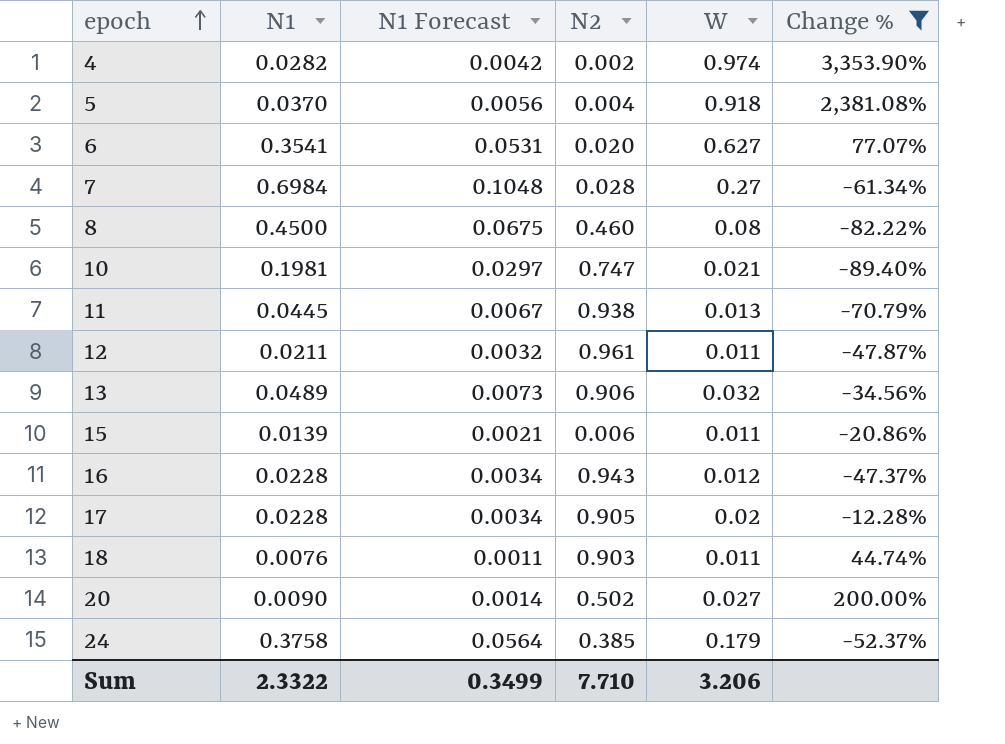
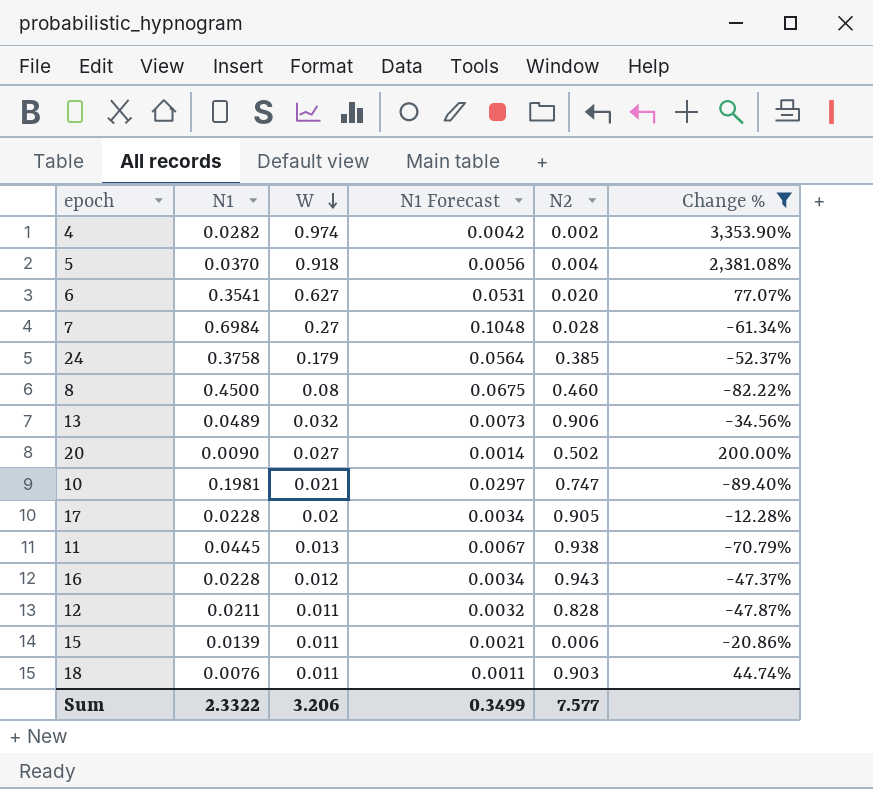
row order: epoch ascending -> W descending
column W | position: 5 -> 3
12 | N2: 0.961 -> 0.828
Sum | N2: 7.710 -> 7.577

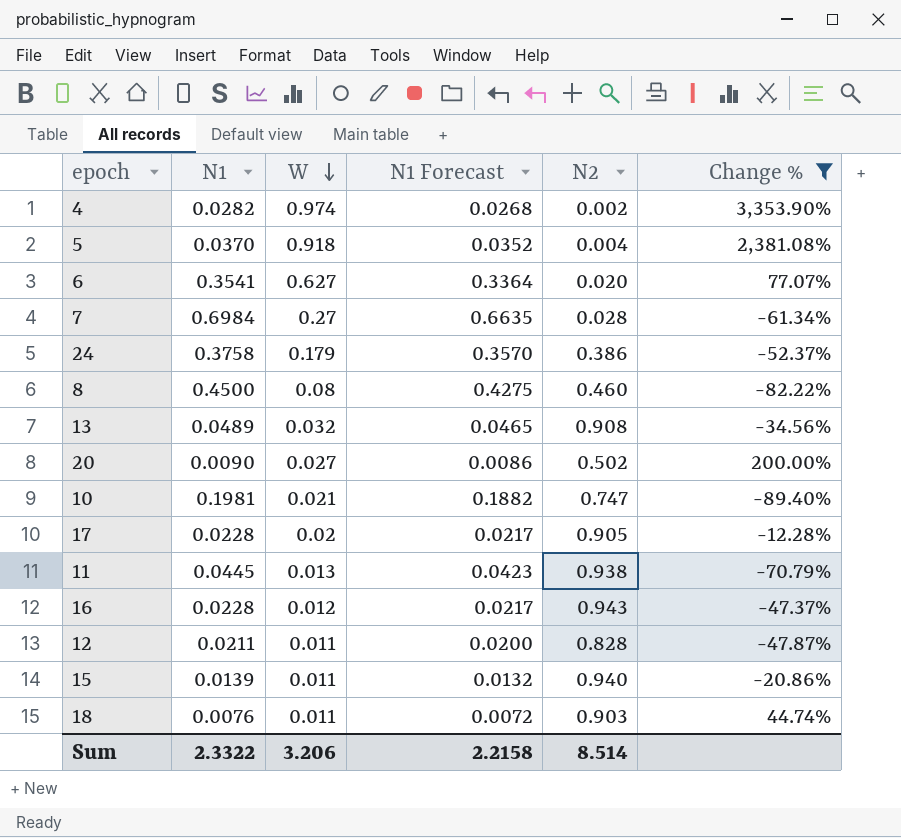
column N1 Forecast | formula: [N1] * 0.15 -> [N1] * 0.95
24 | N2: 0.385 -> 0.386
13 | N2: 0.906 -> 0.908
15 | N2: 0.006 -> 0.940
Sum | N1 Forecast: 0.3499 -> 2.2158
Sum | N2: 7.577 -> 8.514

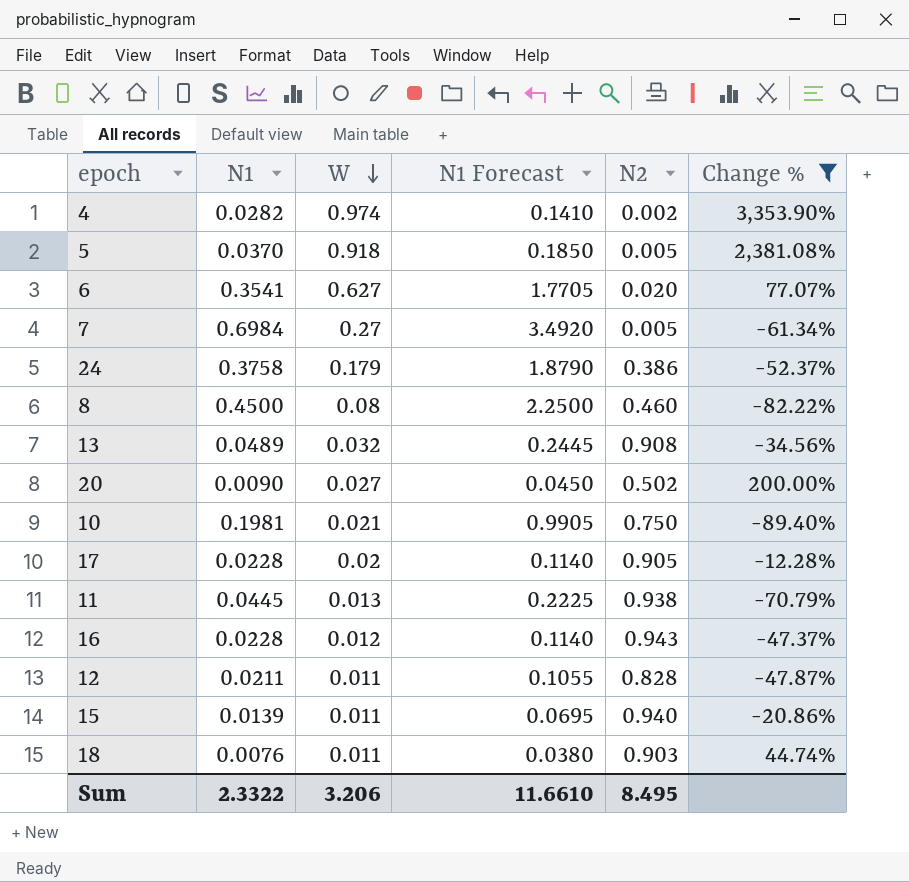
column N1 Forecast | formula: [N1] * 0.95 -> [N1] * 5
5 | N2: 0.004 -> 0.005
7 | N2: 0.028 -> 0.005
10 | N2: 0.747 -> 0.750
Sum | N1 Forecast: 2.2158 -> 11.6610
Sum | N2: 8.514 -> 8.495

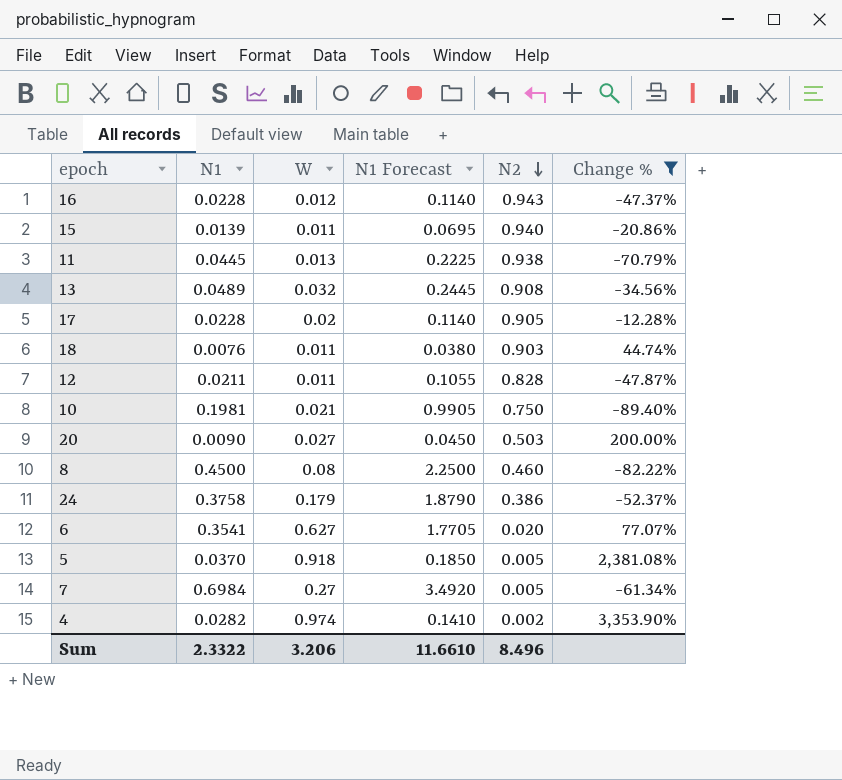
row order: W descending -> N2 descending
20 | N2: 0.502 -> 0.503
Sum | N2: 8.495 -> 8.496

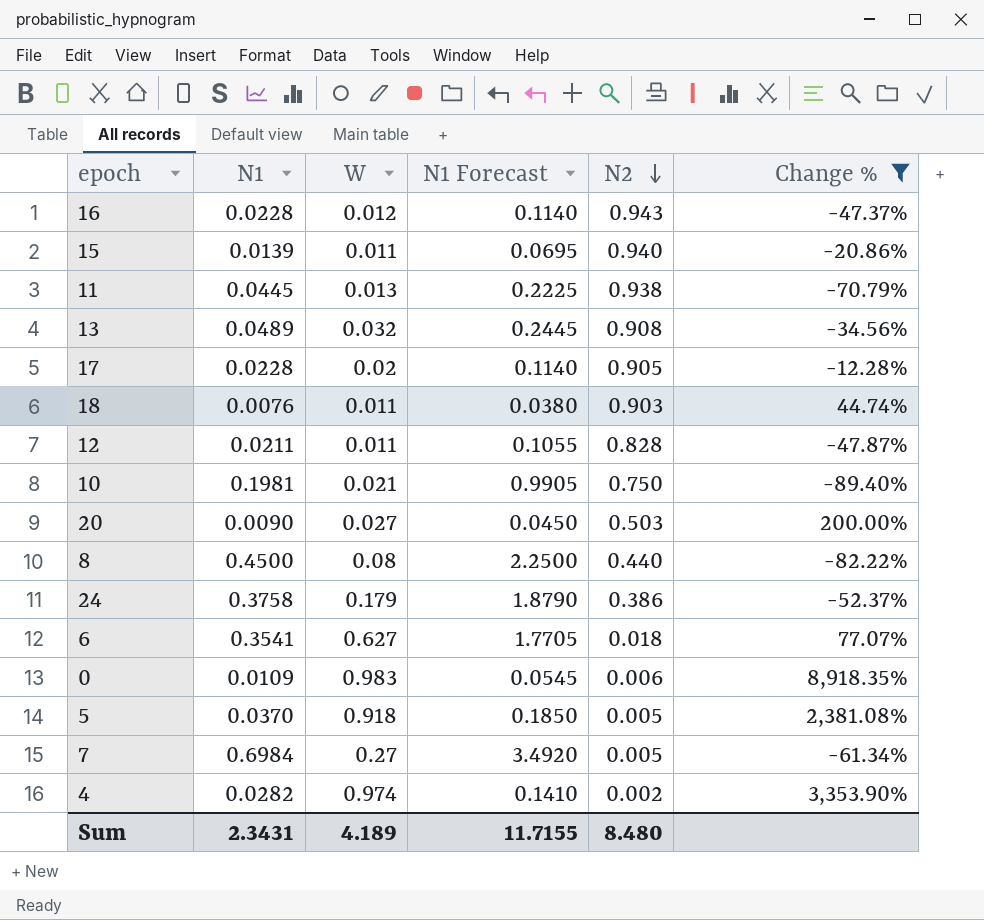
8 | N2: 0.460 -> 0.440
6 | N2: 0.020 -> 0.018
row 0: none -> 0.0109 | 0.983 | 0.0545 | 0.006 | 8,918.35%
Sum | N1: 2.3322 -> 2.3431
Sum | W: 3.206 -> 4.189
Sum | N1 Forecast: 11.6610 -> 11.7155
Sum | N2: 8.496 -> 8.480

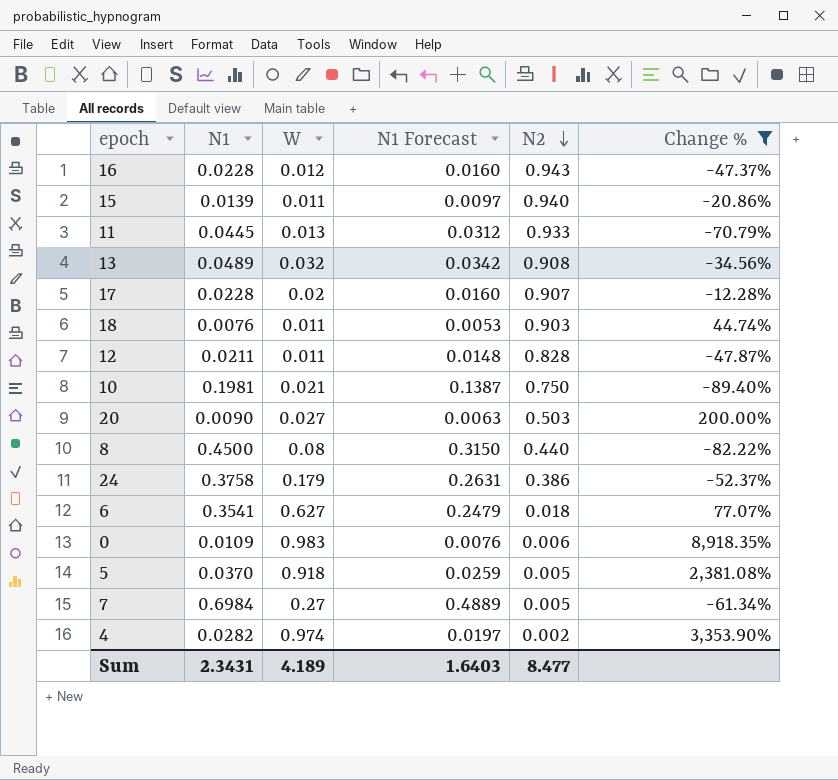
column N1 Forecast | formula: [N1] * 5 -> [N1] * 0.7
11 | N2: 0.938 -> 0.933
17 | N2: 0.905 -> 0.907
Sum | N1 Forecast: 11.7155 -> 1.6403
Sum | N2: 8.480 -> 8.477

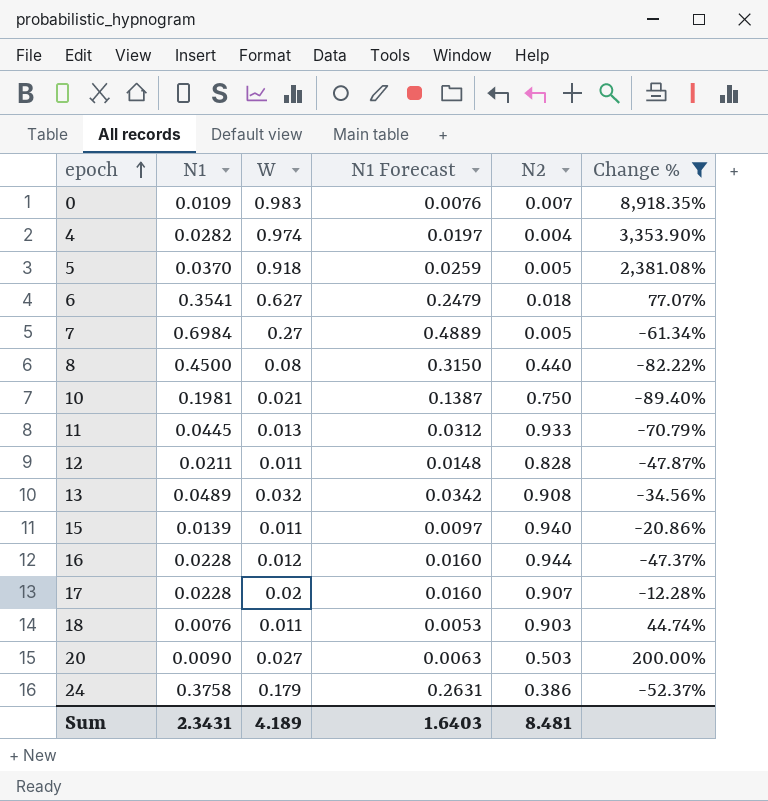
row order: N2 descending -> epoch ascending
0 | N2: 0.006 -> 0.007
4 | N2: 0.002 -> 0.004
16 | N2: 0.943 -> 0.944
Sum | N2: 8.477 -> 8.481

